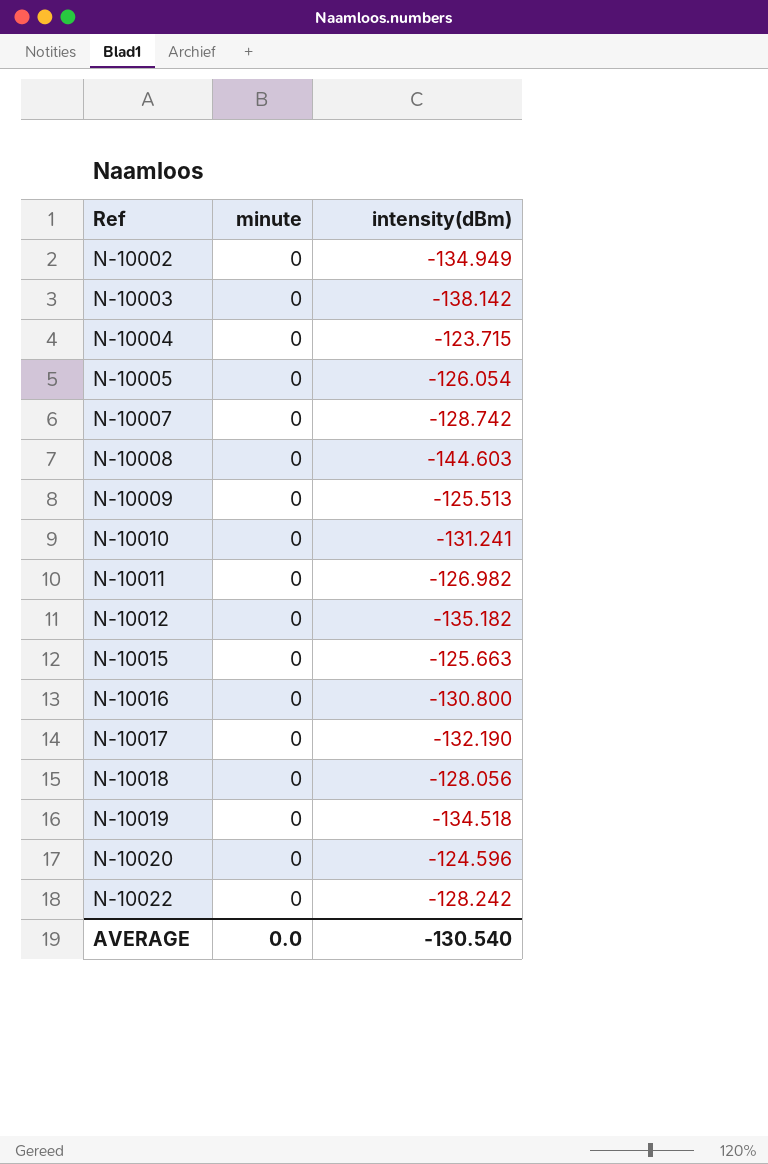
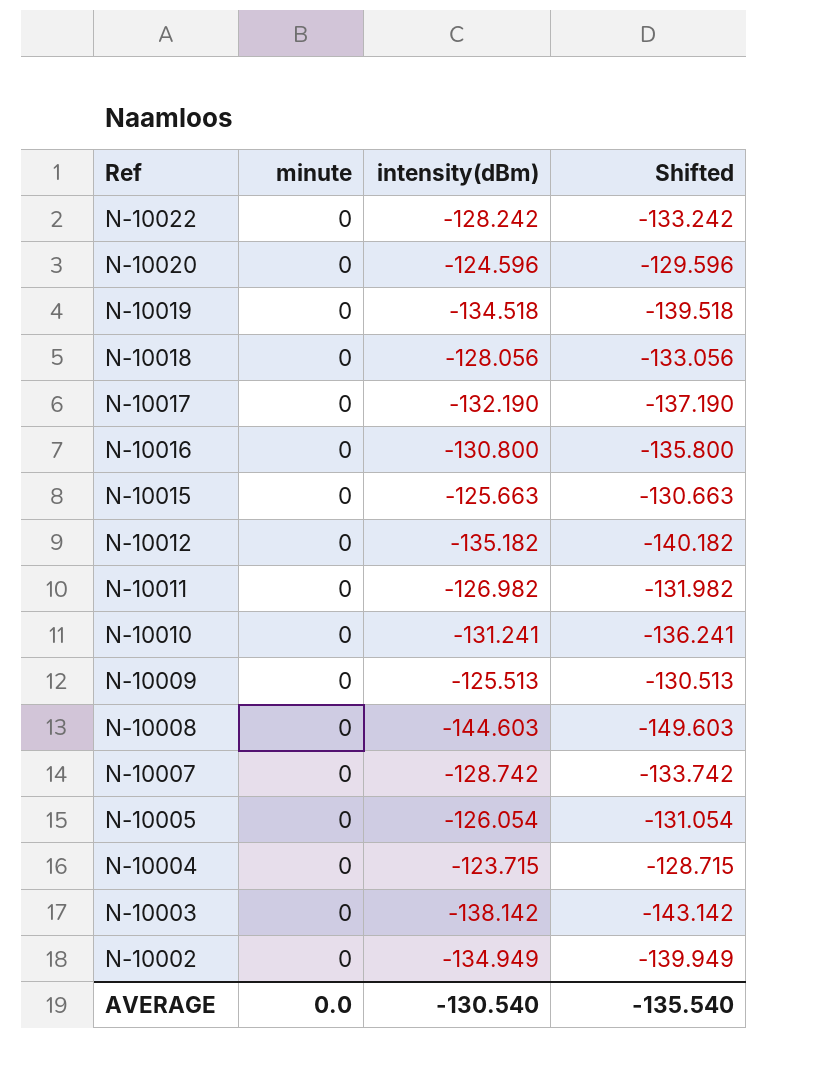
row order: Ref ascending -> Ref descending
column Shifted | formula: none -> [intensity(dBm)] - 5

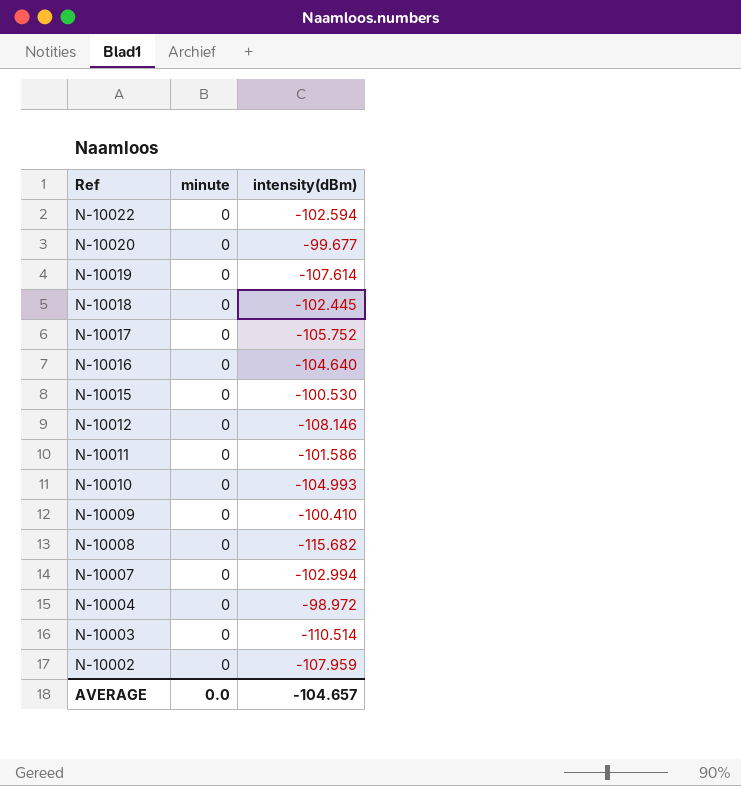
column Shifted | formula: [intensity(dBm)] - 5 -> none
row N-10005: 0 | -126.054 | -131.054 -> none
N-10022 | intensity(dBm): -128.242 -> -102.594
N-10020 | intensity(dBm): -124.596 -> -99.677
N-10019 | intensity(dBm): -134.518 -> -107.614
N-10018 | intensity(dBm): -128.056 -> -102.445
N-10017 | intensity(dBm): -132.190 -> -105.752
N-10016 | intensity(dBm): -130.800 -> -104.640
N-10015 | intensity(dBm): -125.663 -> -100.530
N-10012 | intensity(dBm): -135.182 -> -108.146
N-10011 | intensity(dBm): -126.982 -> -101.586
N-10010 | intensity(dBm): -131.241 -> -104.993
N-10009 | intensity(dBm): -125.513 -> -100.410
N-10008 | intensity(dBm): -144.603 -> -115.682
N-10007 | intensity(dBm): -128.742 -> -102.994
N-10004 | intensity(dBm): -123.715 -> -98.972
N-10003 | intensity(dBm): -138.142 -> -110.514
N-10002 | intensity(dBm): -134.949 -> -107.959
AVERAGE | intensity(dBm): -130.540 -> -104.657

